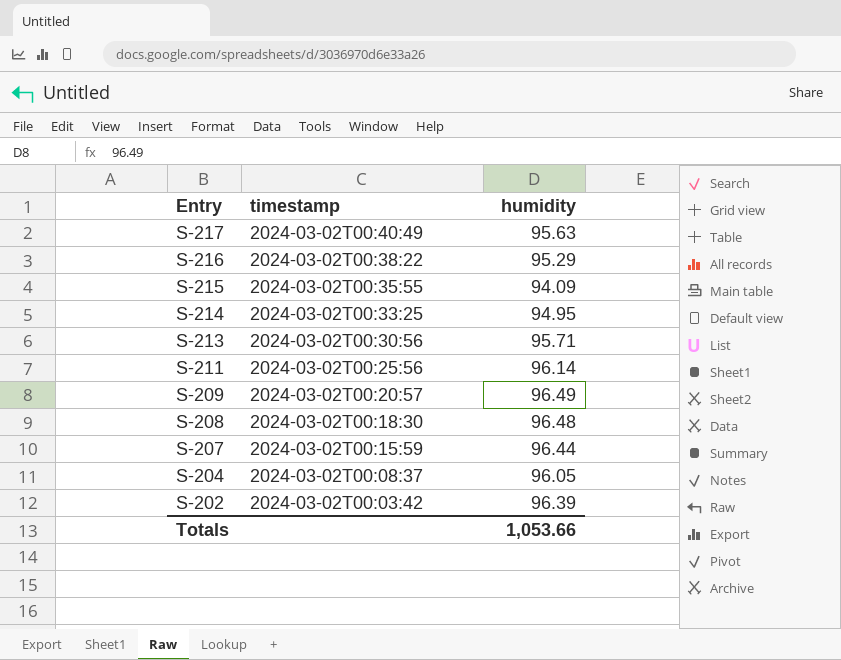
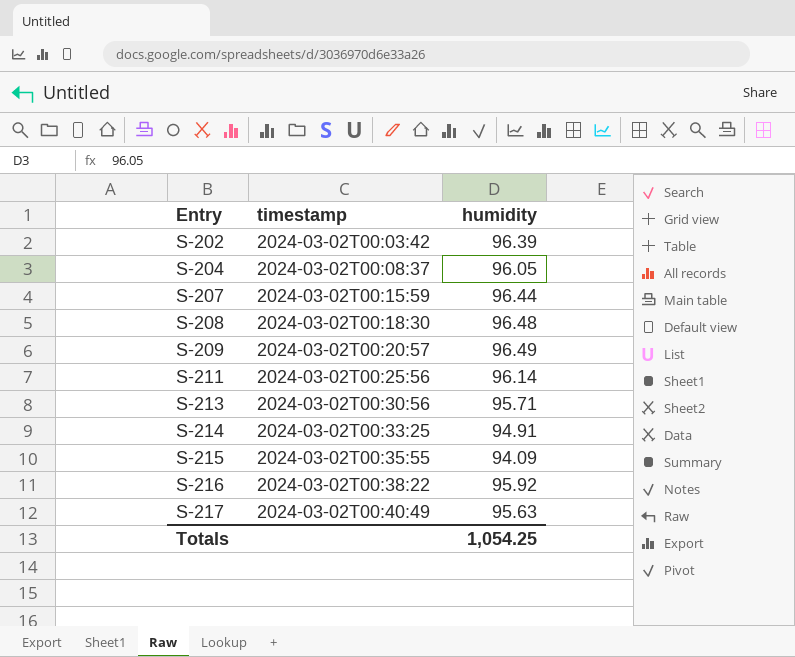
row order: Entry descending -> Entry ascending
S-214 | humidity: 94.95 -> 94.91
S-216 | humidity: 95.29 -> 95.92
Totals | humidity: 1,053.66 -> 1,054.25

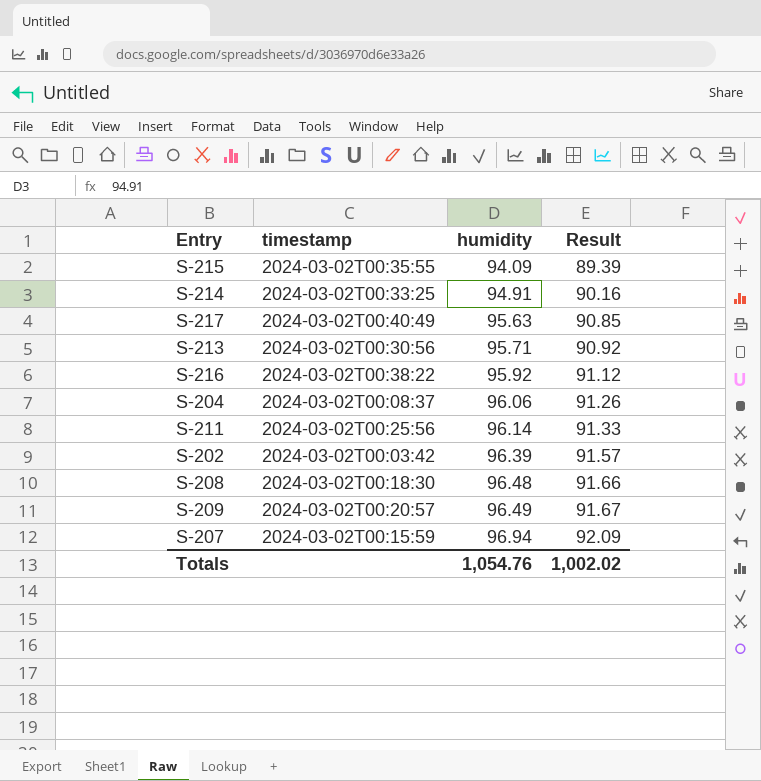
row order: Entry ascending -> humidity ascending
column Result | formula: none -> [humidity] * 0.95
S-204 | humidity: 96.05 -> 96.06
S-207 | humidity: 96.44 -> 96.94
Totals | humidity: 1,054.25 -> 1,054.76

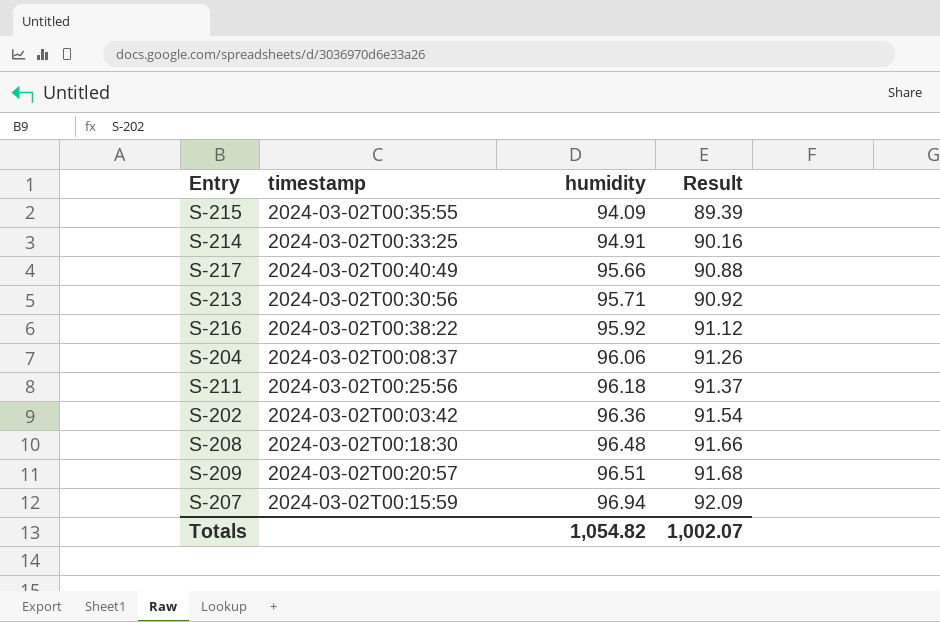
S-217 | humidity: 95.63 -> 95.66
S-217 | Result: 90.85 -> 90.88
S-211 | humidity: 96.14 -> 96.18
S-211 | Result: 91.33 -> 91.37
S-202 | humidity: 96.39 -> 96.36
S-202 | Result: 91.57 -> 91.54
S-209 | humidity: 96.49 -> 96.51
S-209 | Result: 91.67 -> 91.68
Totals | humidity: 1,054.76 -> 1,054.82
Totals | Result: 1,002.02 -> 1,002.07

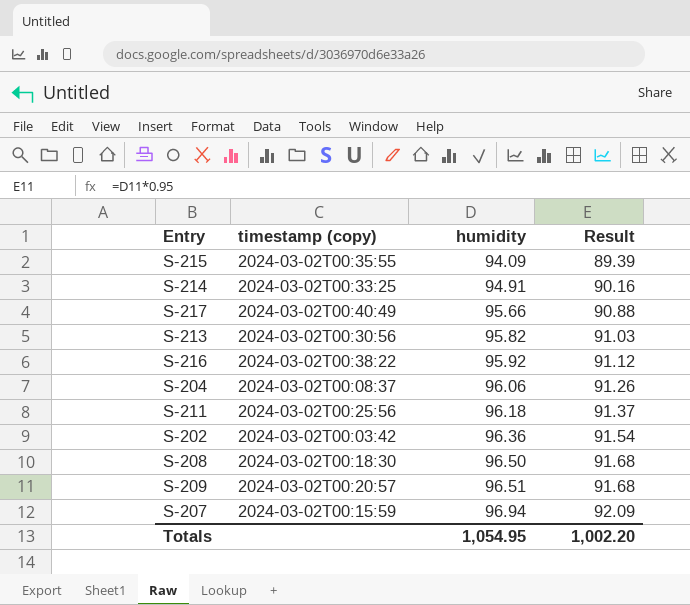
column name: timestamp -> timestamp (copy)
S-213 | humidity: 95.71 -> 95.82
S-213 | Result: 90.92 -> 91.03
S-208 | humidity: 96.48 -> 96.50
S-208 | Result: 91.66 -> 91.68
Totals | humidity: 1,054.82 -> 1,054.95
Totals | Result: 1,002.07 -> 1,002.20

